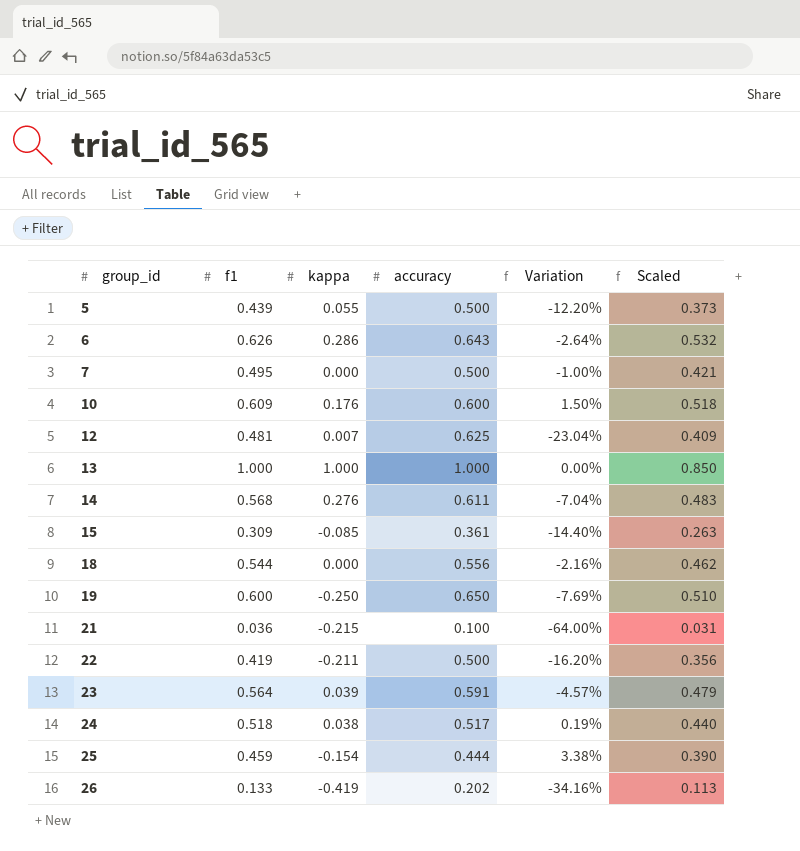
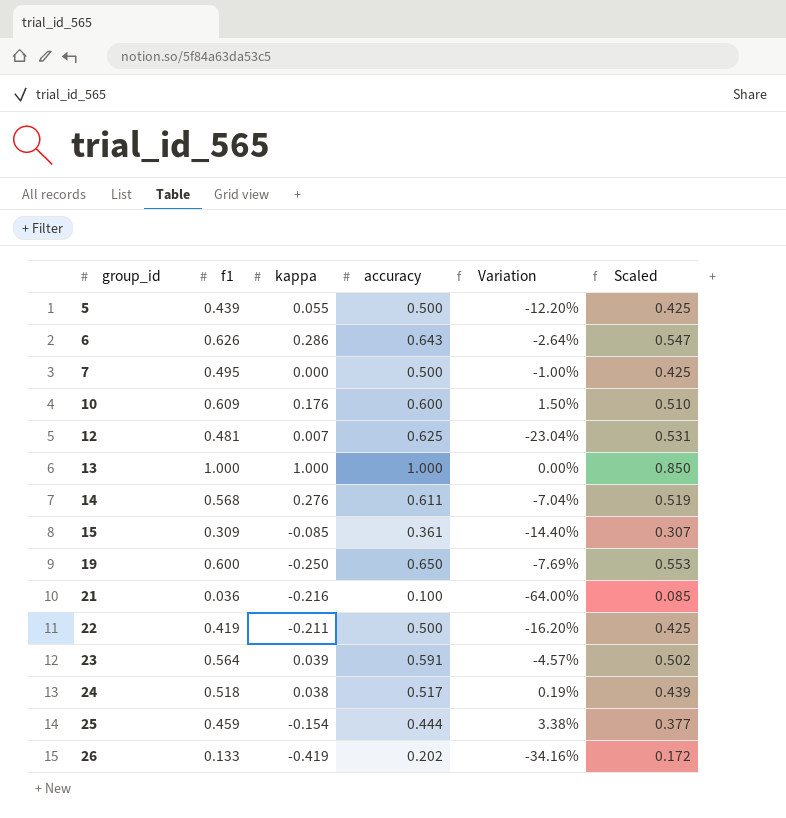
column Scaled | formula: [f1] * 0.85 -> [accuracy] * 0.85
row 18: 0.544 | 0.000 | 0.556 | -2.16% | 0.462 -> none
21 | kappa: -0.215 -> -0.216

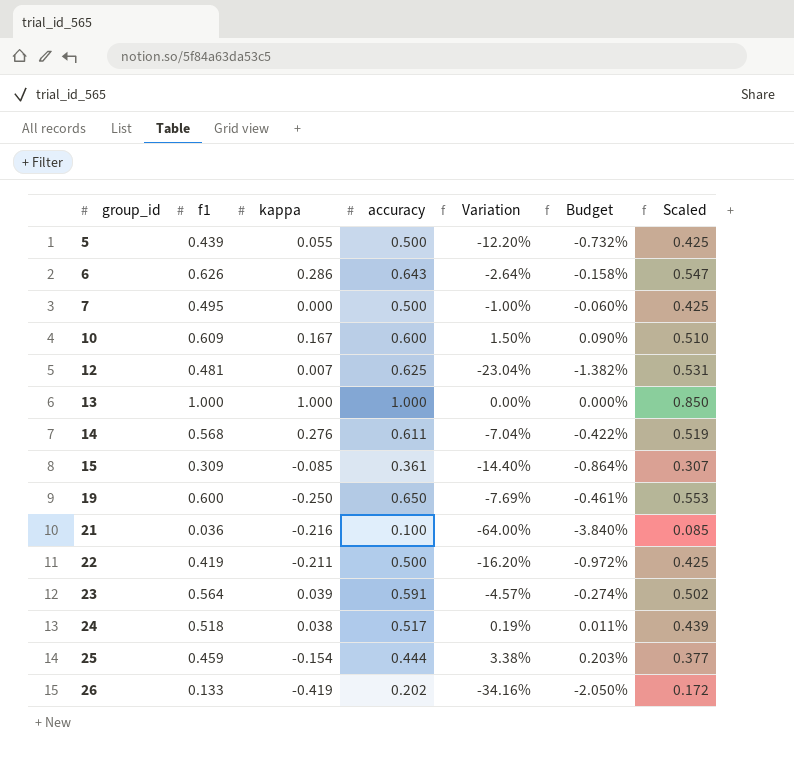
column Budget | formula: none -> [Variation] * 0.06
10 | kappa: 0.176 -> 0.167

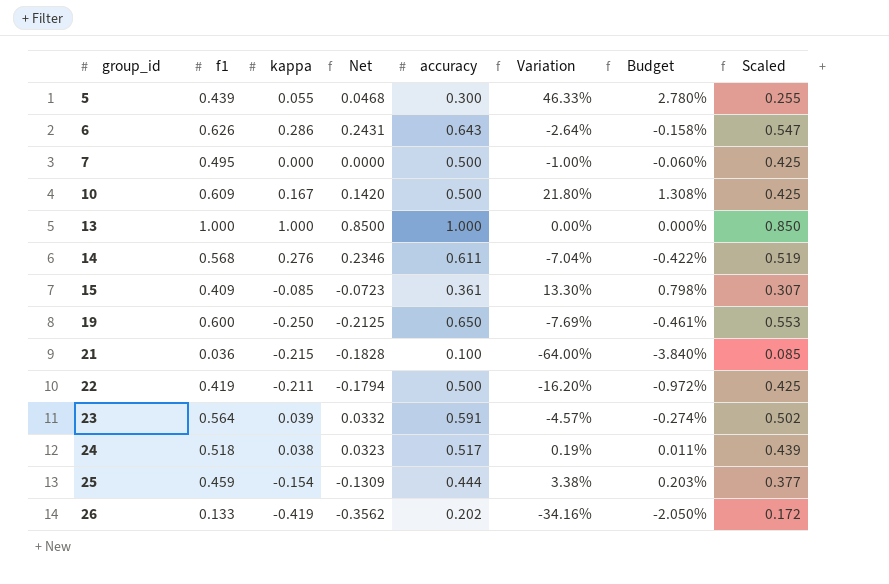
column Net | formula: none -> [kappa] * 0.85
row 12: 0.481 | 0.007 | 0.625 | -23.04% | -1.382% | 0.531 -> none
5 | accuracy: 0.500 -> 0.300
5 | Variation: -12.20% -> 46.33%
5 | Budget: -0.732% -> 2.780%
5 | Scaled: 0.425 -> 0.255
10 | accuracy: 0.600 -> 0.500
10 | Variation: 1.50% -> 21.80%
10 | Budget: 0.090% -> 1.308%
10 | Scaled: 0.510 -> 0.425
15 | f1: 0.309 -> 0.409
15 | Variation: -14.40% -> 13.30%
15 | Budget: -0.864% -> 0.798%
21 | kappa: -0.216 -> -0.215

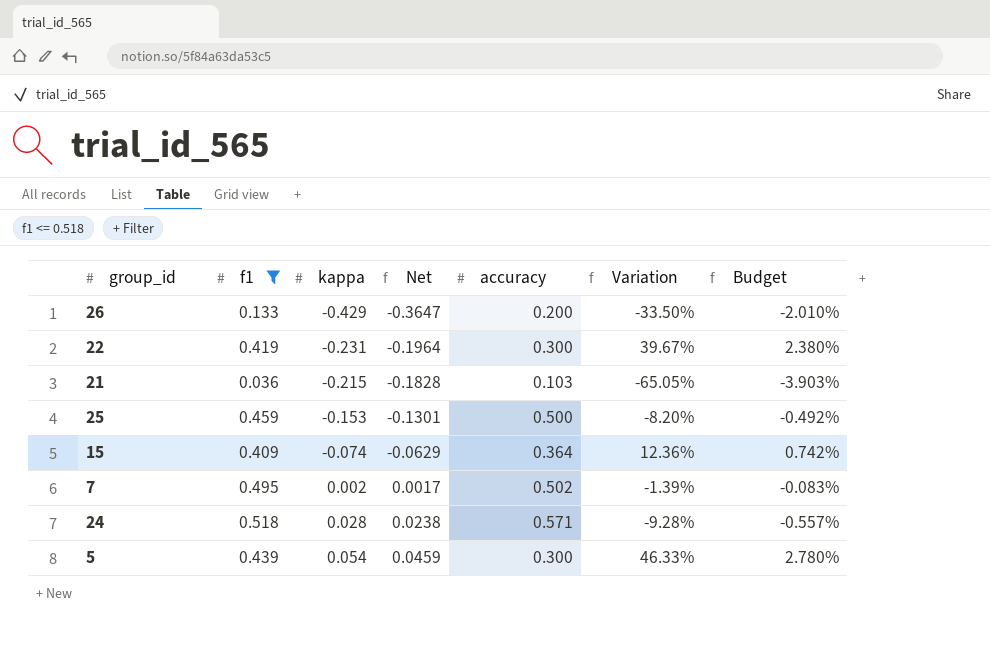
filter: none -> f1 <= 0.518
row order: group_id ascending -> kappa ascending
column Scaled | formula: [accuracy] * 0.85 -> none
26 | kappa: -0.419 -> -0.429
26 | Net: -0.3562 -> -0.3647
26 | accuracy: 0.202 -> 0.200
26 | Variation: -34.16% -> -33.50%
26 | Budget: -2.050% -> -2.010%
22 | kappa: -0.211 -> -0.231
22 | Net: -0.1794 -> -0.1964
22 | accuracy: 0.500 -> 0.300
22 | Variation: -16.20% -> 39.67%
22 | Budget: -0.972% -> 2.380%
21 | accuracy: 0.100 -> 0.103
21 | Variation: -64.00% -> -65.05%
21 | Budget: -3.840% -> -3.903%
25 | kappa: -0.154 -> -0.153
25 | Net: -0.1309 -> -0.1301
25 | accuracy: 0.444 -> 0.500
25 | Variation: 3.38% -> -8.20%
25 | Budget: 0.203% -> -0.492%
15 | kappa: -0.085 -> -0.074
15 | Net: -0.0723 -> -0.0629
15 | accuracy: 0.361 -> 0.364
15 | Variation: 13.30% -> 12.36%
15 | Budget: 0.798% -> 0.742%
7 | kappa: 0.000 -> 0.002
7 | Net: 0.0000 -> 0.0017
7 | accuracy: 0.500 -> 0.502
7 | Variation: -1.00% -> -1.39%
7 | Budget: -0.060% -> -0.083%
24 | kappa: 0.038 -> 0.028
24 | Net: 0.0323 -> 0.0238
24 | accuracy: 0.517 -> 0.571
24 | Variation: 0.19% -> -9.28%
24 | Budget: 0.011% -> -0.557%
5 | kappa: 0.055 -> 0.054
5 | Net: 0.0468 -> 0.0459

